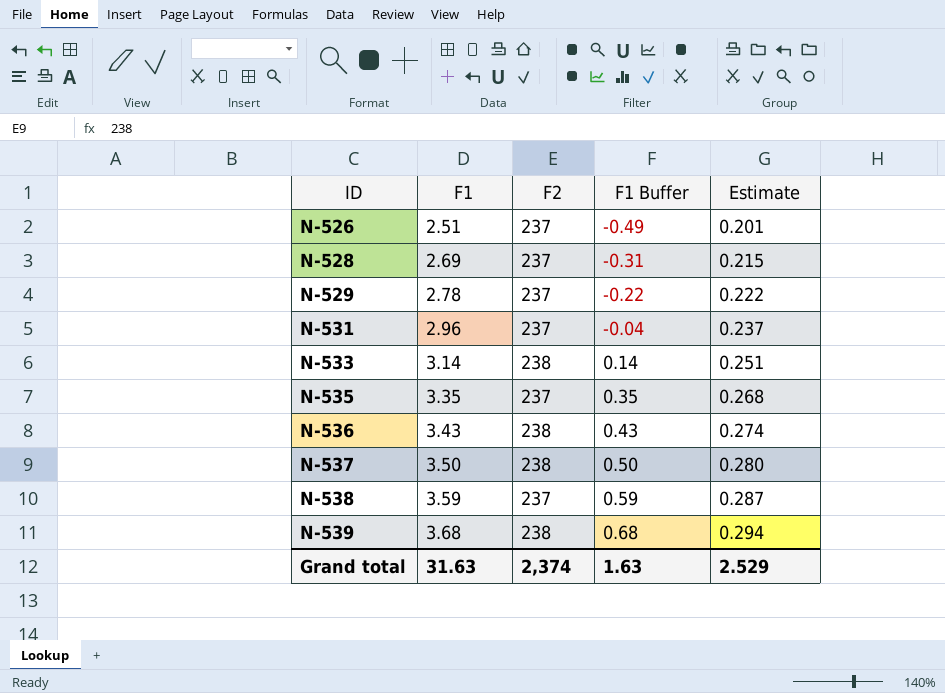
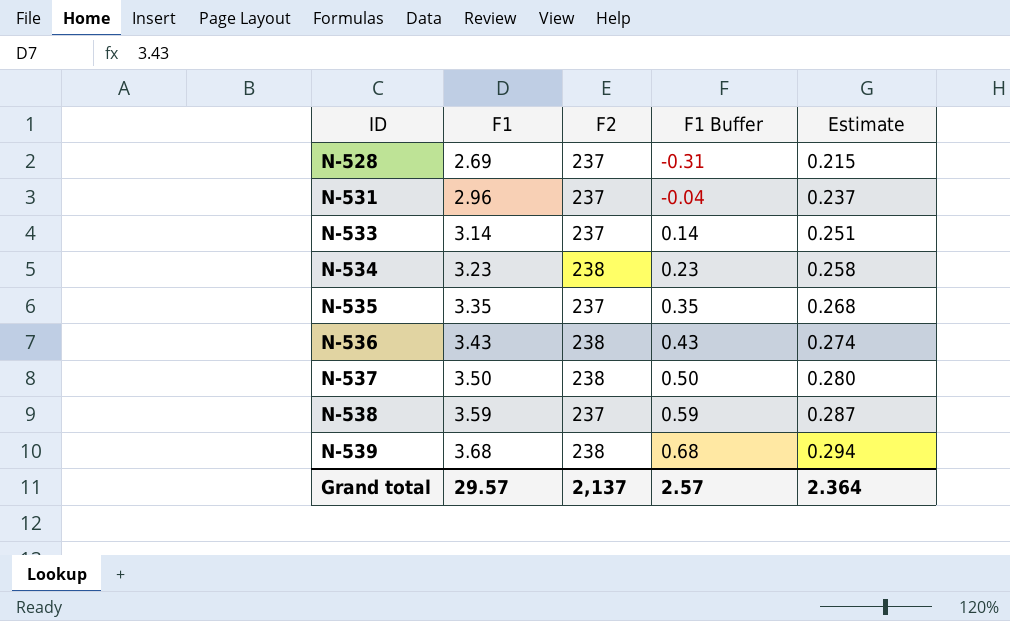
row N-526: 2.51 | 237 | -0.49 | 0.201 -> none
row N-529: 2.78 | 237 | -0.22 | 0.222 -> none
N-533 | F2: 238 -> 237
row N-534: none -> 3.23 | 238 | 0.23 | 0.258
Grand total | F1: 31.63 -> 29.57
Grand total | F2: 2,374 -> 2,137
Grand total | F1 Buffer: 1.63 -> 2.57
Grand total | Estimate: 2.529 -> 2.364

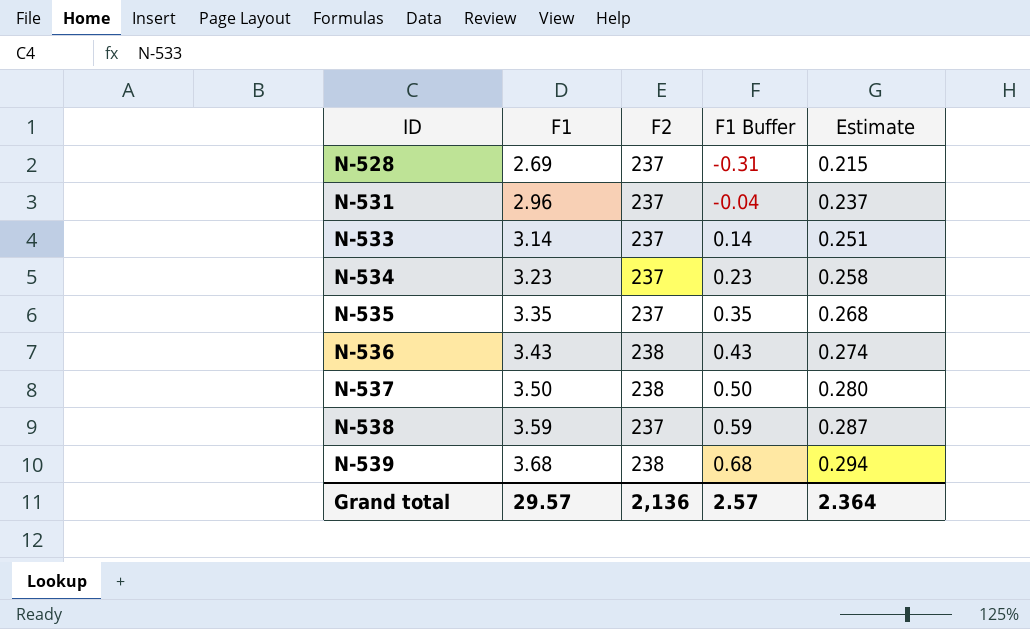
N-534 | F2: 238 -> 237
Grand total | F2: 2,137 -> 2,136

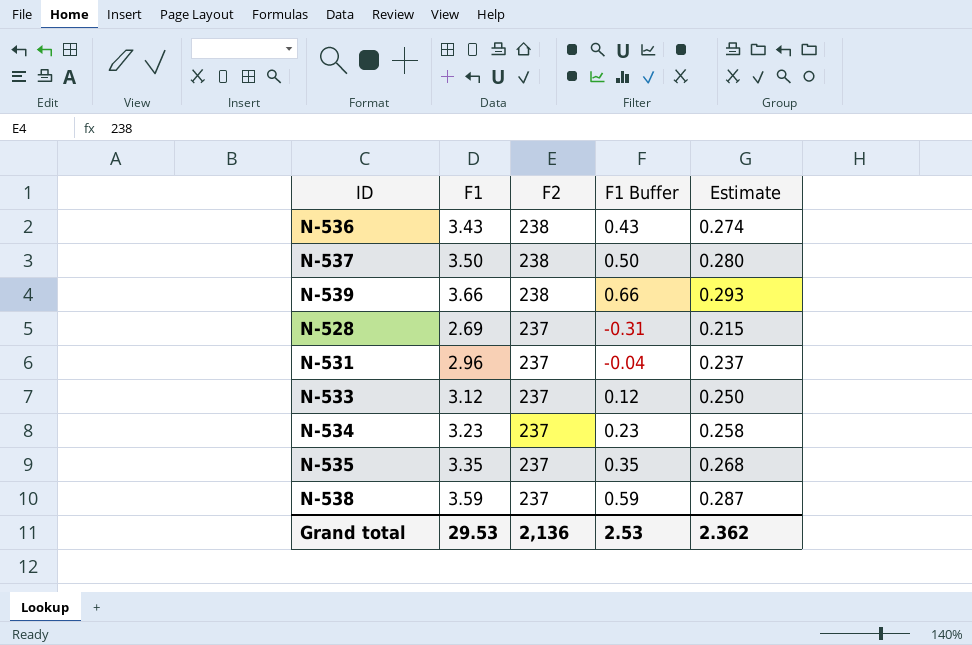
row order: ID ascending -> F2 descending
N-539 | F1: 3.68 -> 3.66
N-539 | F1 Buffer: 0.68 -> 0.66
N-539 | Estimate: 0.294 -> 0.293
N-533 | F1: 3.14 -> 3.12
N-533 | F1 Buffer: 0.14 -> 0.12
N-533 | Estimate: 0.251 -> 0.250
Grand total | F1: 29.57 -> 29.53
Grand total | F1 Buffer: 2.57 -> 2.53
Grand total | Estimate: 2.364 -> 2.362

